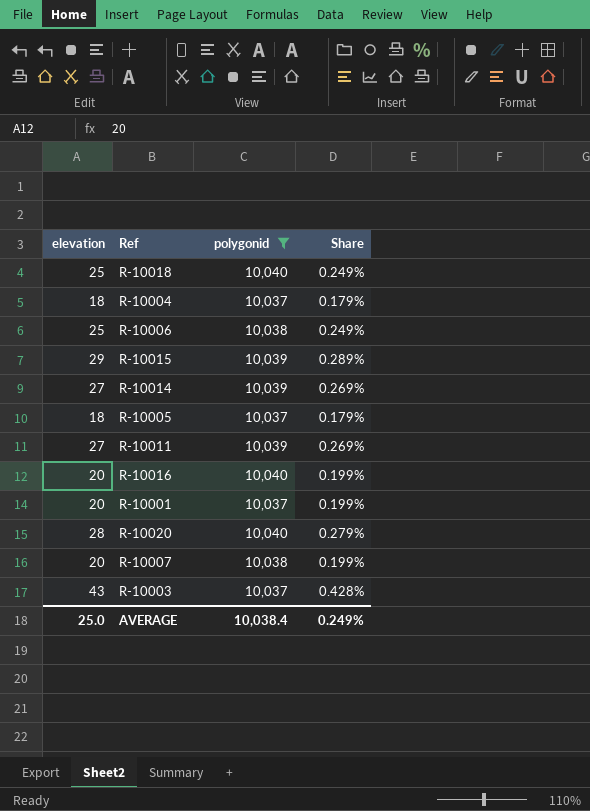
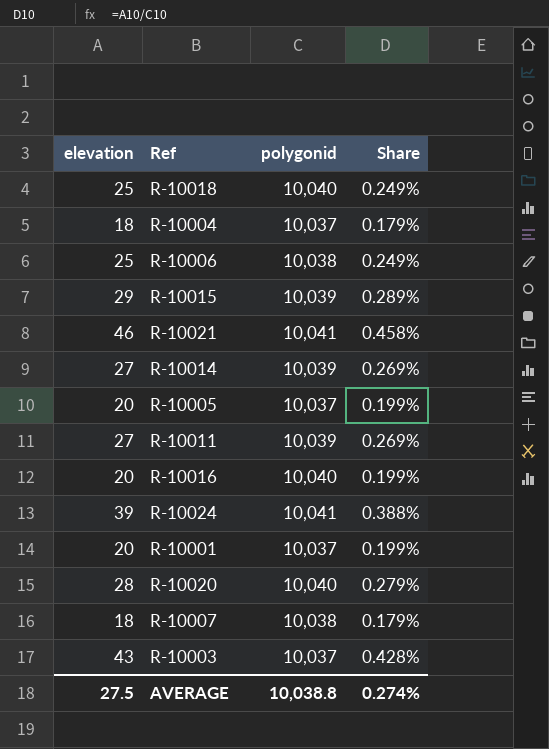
filter: polygonid != 10,041 -> none
R-10005 | elevation: 18 -> 20
R-10005 | Share: 0.179% -> 0.199%
R-10007 | elevation: 20 -> 18
R-10007 | Share: 0.199% -> 0.179%
AVERAGE | elevation: 25.0 -> 27.5
AVERAGE | polygonid: 10,038.4 -> 10,038.8
AVERAGE | Share: 0.249% -> 0.274%

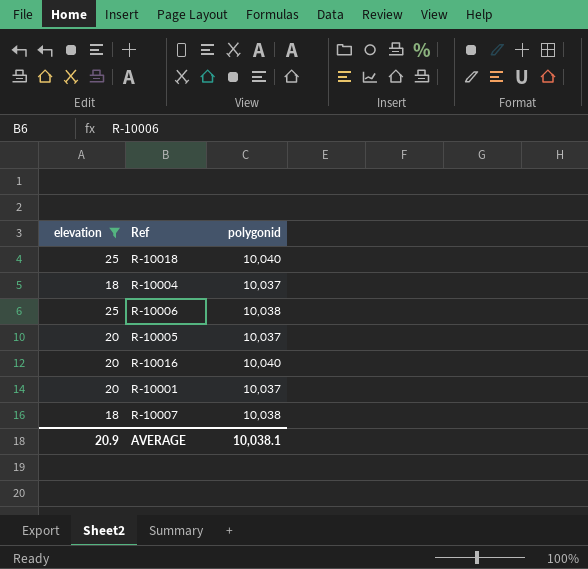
filter: none -> elevation <= 25
column Share | formula: [elevation] / [polygonid] -> none
AVERAGE | elevation: 27.5 -> 20.9
AVERAGE | polygonid: 10,038.8 -> 10,038.1

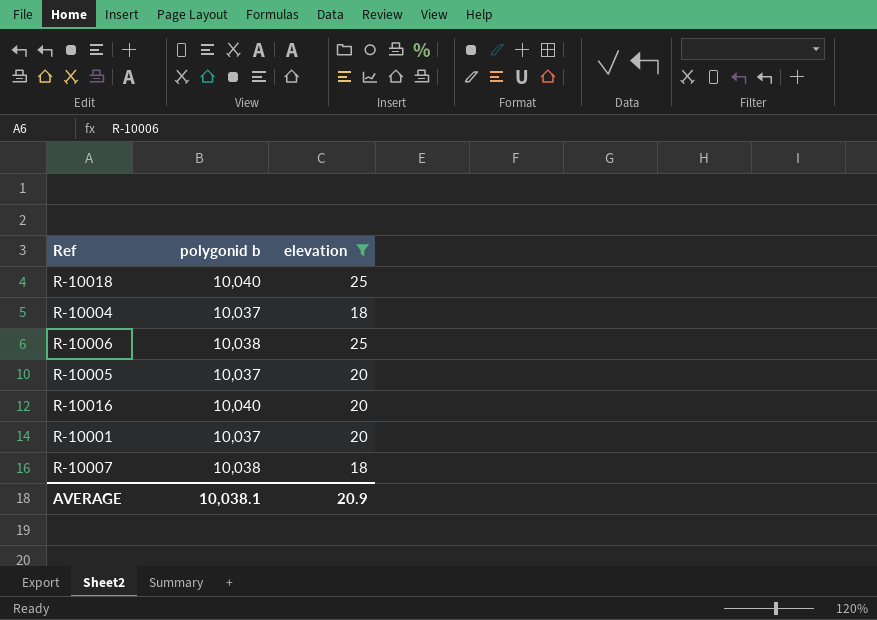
column name: polygonid -> polygonid b
column elevation | position: 1 -> 3

